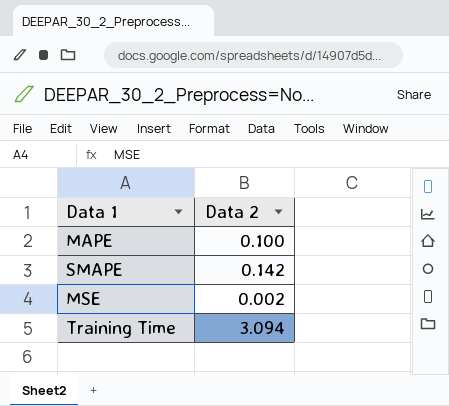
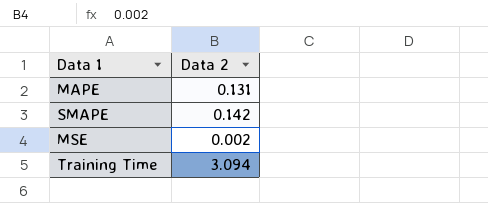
MAPE | Data 2: 0.100 -> 0.131

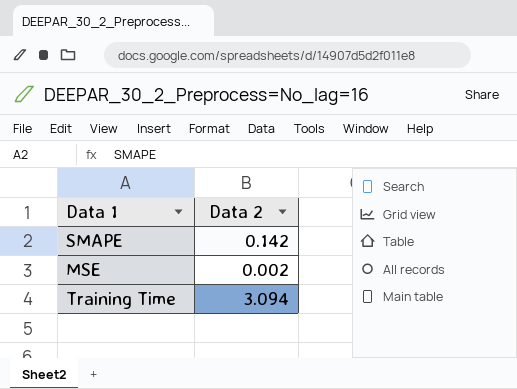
row MAPE: 0.131 -> none

